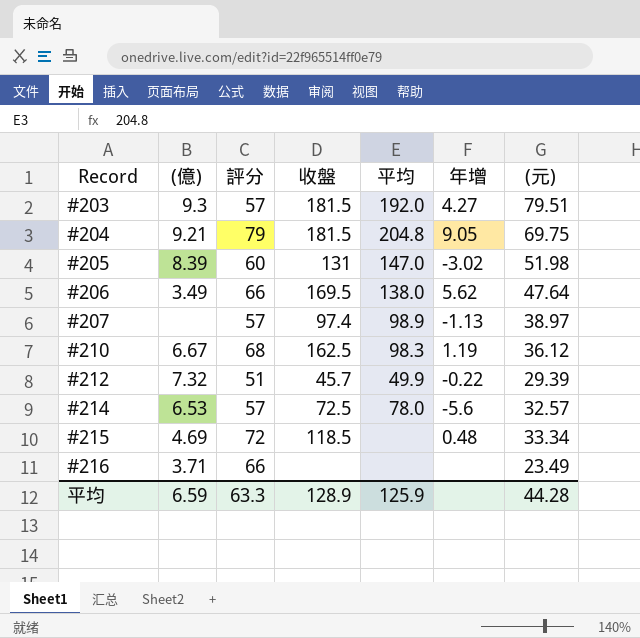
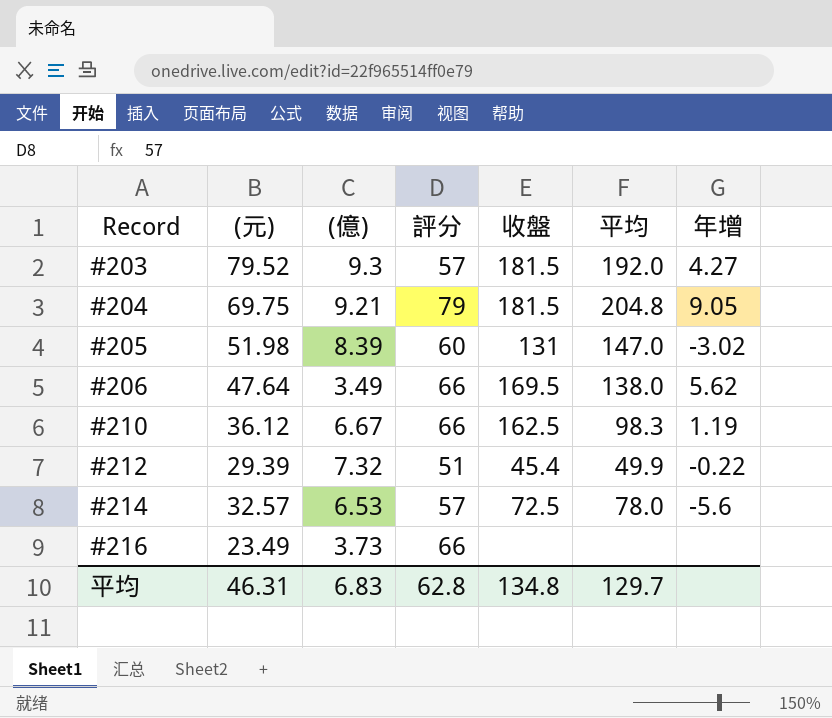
column (元) | position: 7 -> 2
row #207: none | 57 | 97.4 | 98.9 | -1.13 | 38.97 -> none
row #215: 4.69 | 72 | 118.5 | none | 0.48 | 33.34 -> none
#203 | (元): 79.51 -> 79.52
#210 | 評分: 68 -> 66
#212 | 收盤: 45.7 -> 45.4
#216 | (億): 3.71 -> 3.73
平均 | (元): 44.28 -> 46.31
平均 | (億): 6.59 -> 6.83
平均 | 評分: 63.3 -> 62.8
平均 | 收盤: 128.9 -> 134.8
平均 | 平均: 125.9 -> 129.7

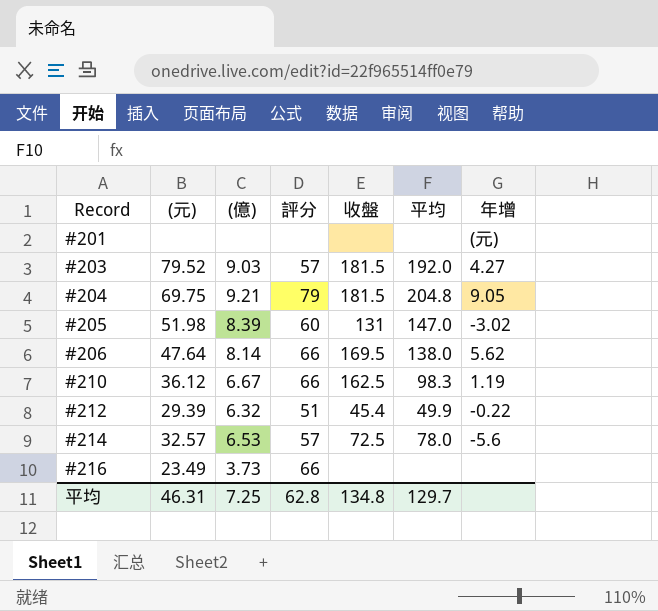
row #201: none -> none | none | none | none | none | (元)
#203 | (億): 9.3 -> 9.03
#206 | (億): 3.49 -> 8.14
#212 | (億): 7.32 -> 6.32
平均 | (億): 6.83 -> 7.25

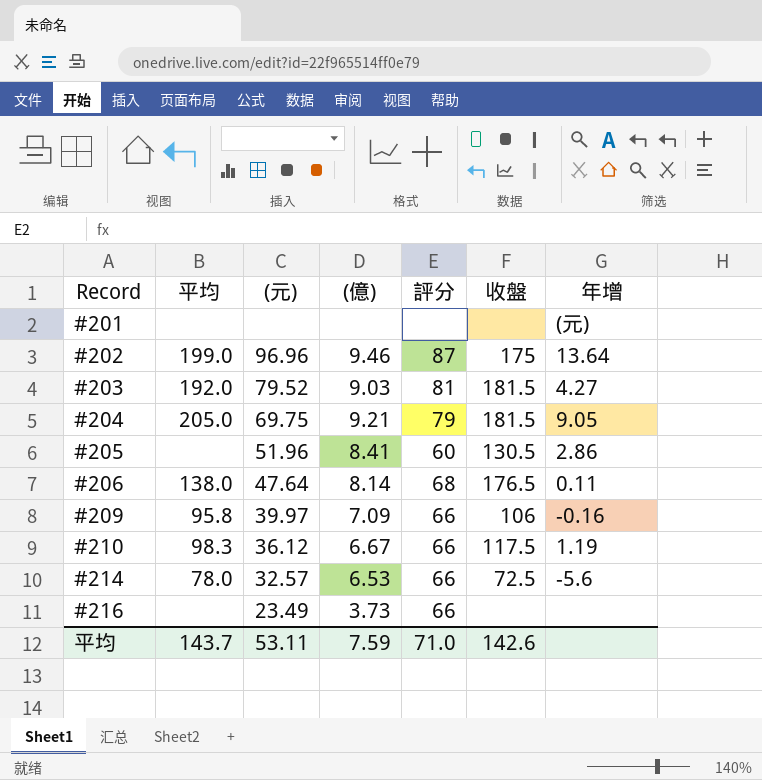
column 平均 | position: 6 -> 2
row #212: 29.39 | 6.32 | 51 | 45.4 | 49.9 | -0.22 -> none
row #202: none -> 199.0 | 96.96 | 9.46 | 87 | 175 | 13.64
#203 | 評分: 57 -> 81
#204 | 平均: 204.8 -> 205.0
#205 | 平均: 147.0 -> none
#205 | (元): 51.98 -> 51.96
#205 | (億): 8.39 -> 8.41
#205 | 收盤: 131 -> 130.5
#205 | 年增: -3.02 -> 2.86
#206 | 評分: 66 -> 68
#206 | 收盤: 169.5 -> 176.5
#206 | 年增: 5.62 -> 0.11
row #209: none -> 95.8 | 39.97 | 7.09 | 66 | 106 | -0.16
#210 | 收盤: 162.5 -> 117.5
#214 | 評分: 57 -> 66
平均 | 平均: 129.7 -> 143.7
平均 | (元): 46.31 -> 53.11
平均 | (億): 7.25 -> 7.59
平均 | 評分: 62.8 -> 71.0
平均 | 收盤: 134.8 -> 142.6

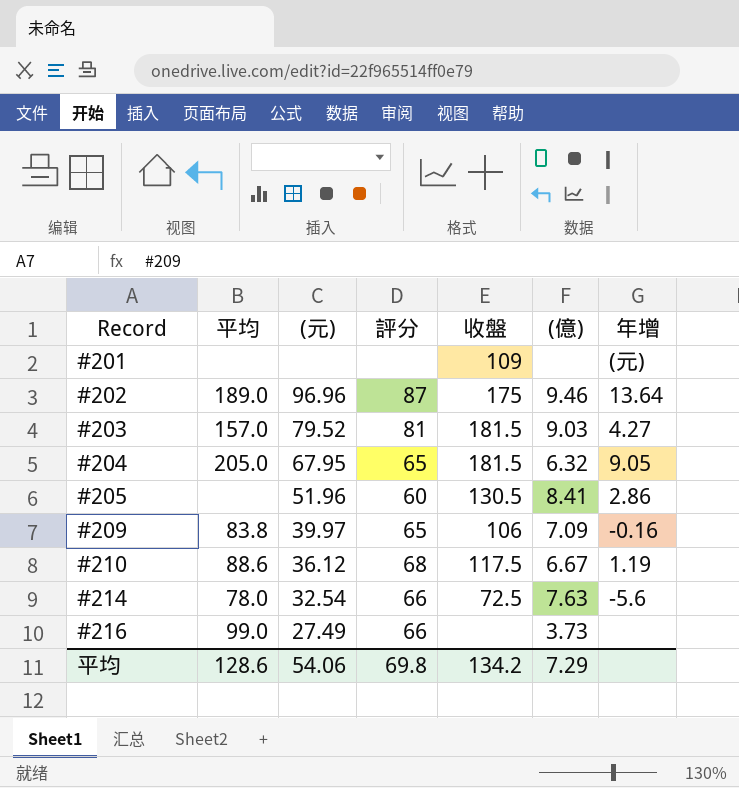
column (億) | position: 4 -> 6
row #206: 138.0 | 47.64 | 8.14 | 68 | 176.5 | 0.11 -> none
#201 | 收盤: none -> 109
#202 | 平均: 199.0 -> 189.0
#203 | 平均: 192.0 -> 157.0
#204 | (元): 69.75 -> 67.95
#204 | 評分: 79 -> 65
#204 | (億): 9.21 -> 6.32
#209 | 平均: 95.8 -> 83.8
#209 | 評分: 66 -> 65
#210 | 平均: 98.3 -> 88.6
#210 | 評分: 66 -> 68
#214 | (元): 32.57 -> 32.54
#214 | (億): 6.53 -> 7.63
#216 | 平均: none -> 99.0
#216 | (元): 23.49 -> 27.49
平均 | 平均: 143.7 -> 128.6
平均 | (元): 53.11 -> 54.06
平均 | 評分: 71.0 -> 69.8
平均 | 收盤: 142.6 -> 134.2
平均 | (億): 7.59 -> 7.29

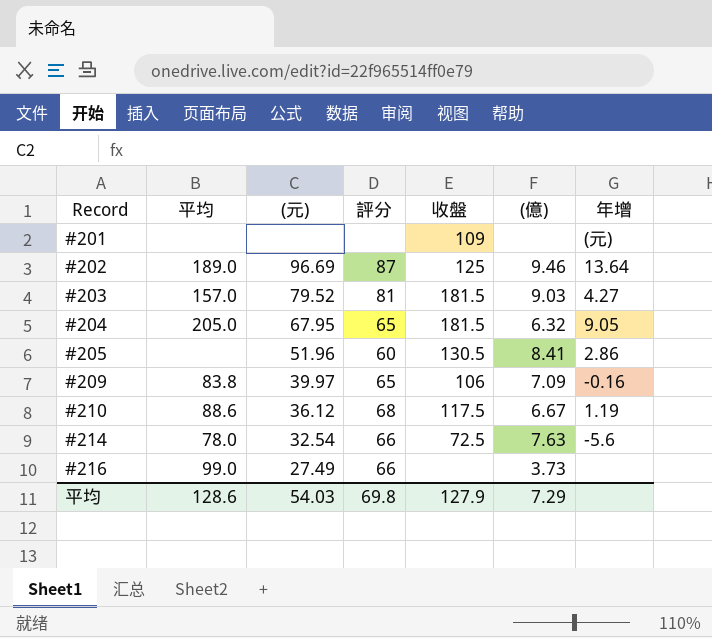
#202 | (元): 96.96 -> 96.69
#202 | 收盤: 175 -> 125
平均 | (元): 54.06 -> 54.03
平均 | 收盤: 134.2 -> 127.9

